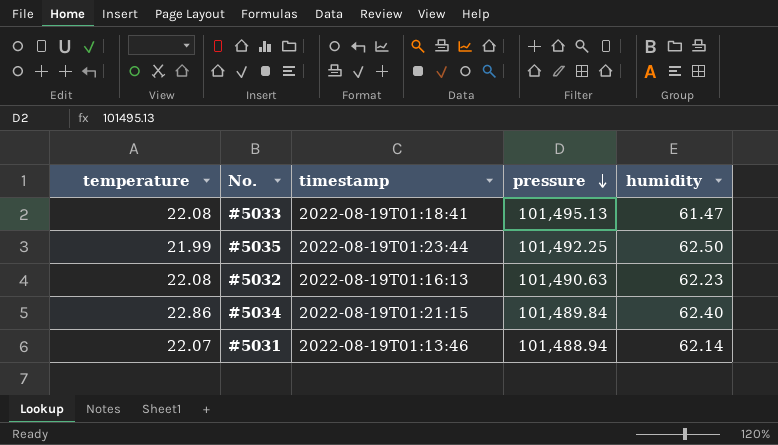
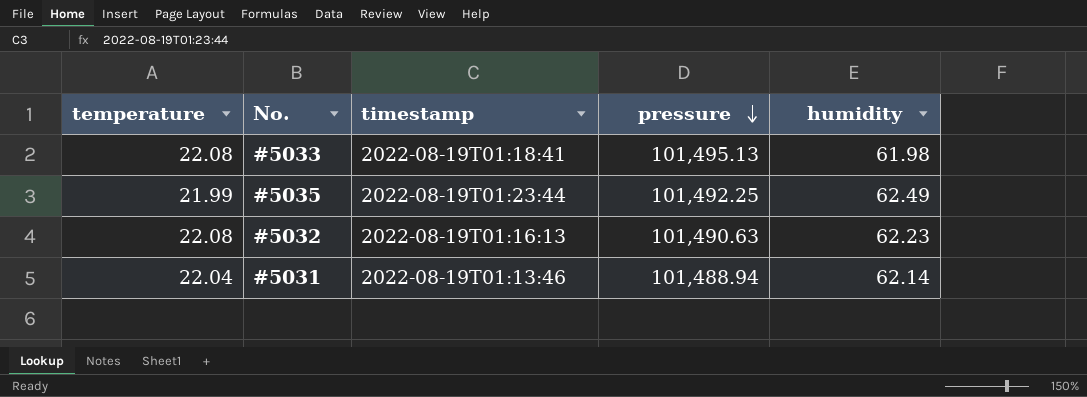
row #5034: 22.86 | 2022-08-19T01:21:15 | 101,489.84 | 62.40 -> none
#5033 | humidity: 61.47 -> 61.98
#5035 | humidity: 62.50 -> 62.49
#5031 | temperature: 22.07 -> 22.04

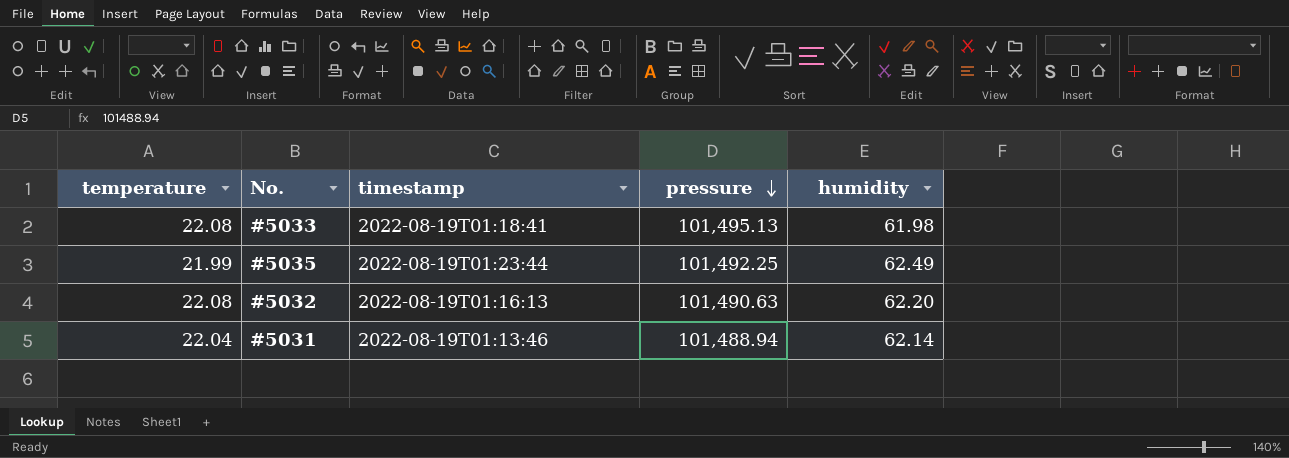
#5032 | humidity: 62.23 -> 62.20

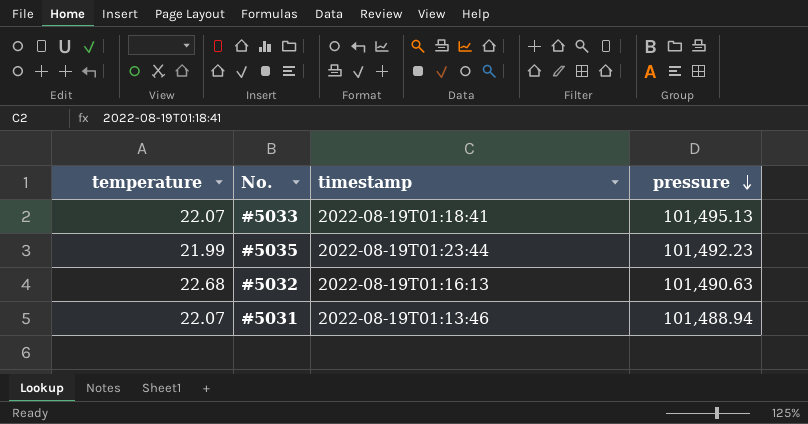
column humidity | position: 5 -> none
#5033 | temperature: 22.08 -> 22.07
#5035 | pressure: 101,492.25 -> 101,492.23
#5032 | temperature: 22.08 -> 22.68
#5031 | temperature: 22.04 -> 22.07

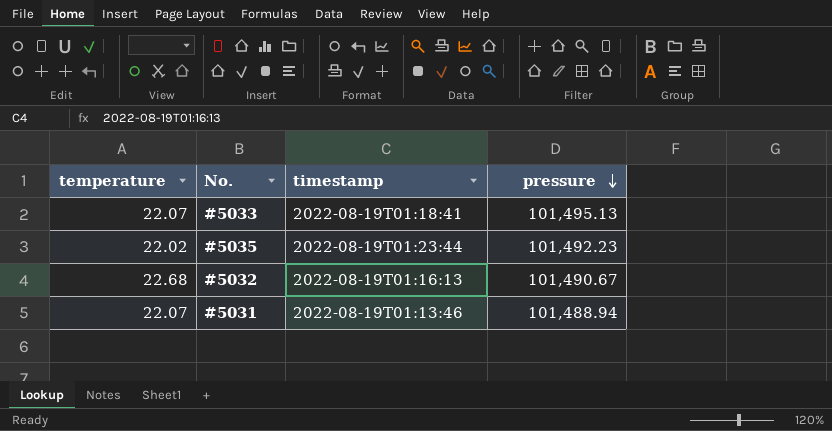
#5035 | temperature: 21.99 -> 22.02
#5032 | pressure: 101,490.63 -> 101,490.67

